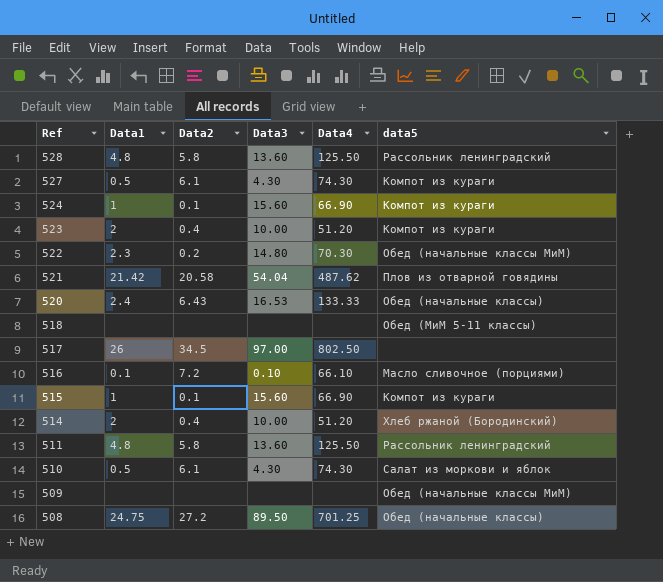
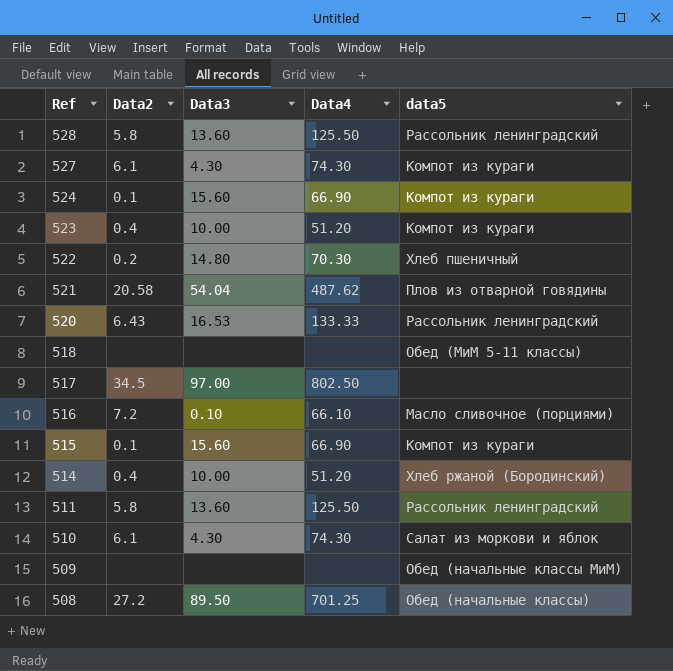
column Data1 | position: 2 -> none
522 | data5: Обед (начальные классы МиМ) -> Хлеб пшеничный
520 | data5: Обед (начальные классы) -> Рассольник ленинградский

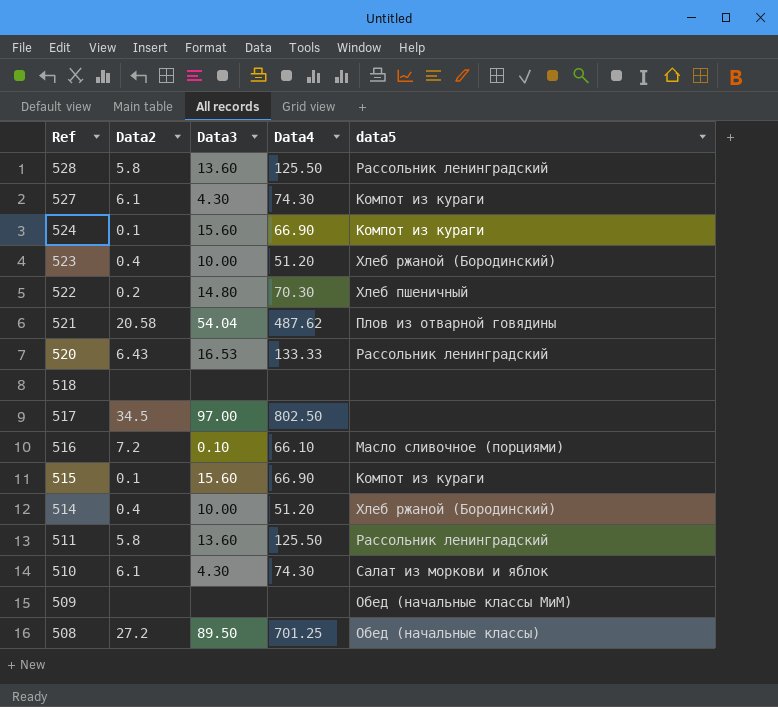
523 | data5: Компот из кураги -> Хлеб ржаной (Бородинский)
518 | data5: Обед (МиМ 5-11 классы) -> none

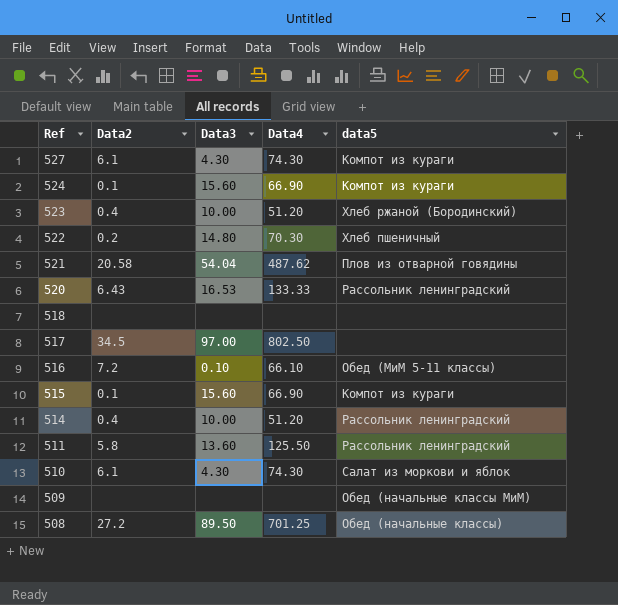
row 528: 5.8 | 13.60 | 125.50 | Рассольник ленинградский -> none
516 | data5: Масло сливочное (порциями) -> Обед (МиМ 5-11 классы)
514 | data5: Хлеб ржаной (Бородинский) -> Рассольник ленинградский

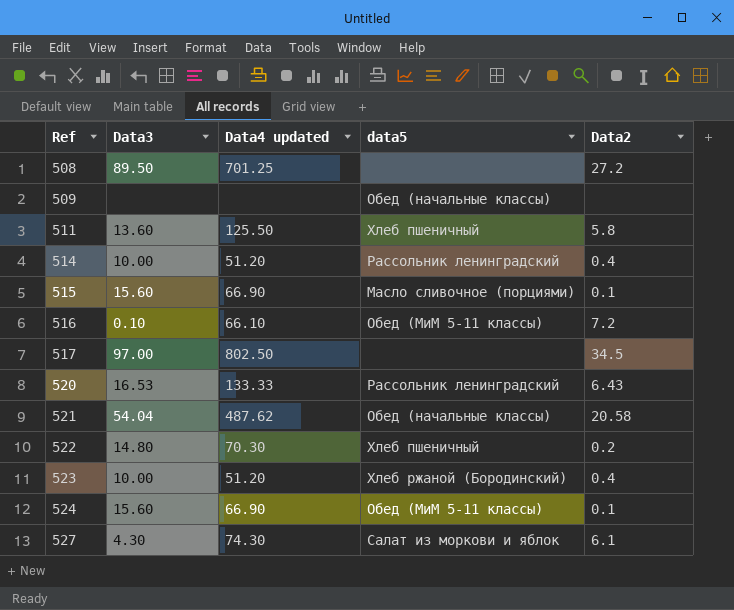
row order: Ref descending -> Ref ascending
column name: Data4 -> Data4 updated
column Data2 | position: 2 -> 5
row 518: none | none | none | none -> none
row 510: 6.1 | 4.30 | 74.30 | Салат из моркови и яблок -> none
508 | data5: Обед (начальные классы) -> none
509 | data5: Обед (начальные классы МиМ) -> Обед (начальные классы)
511 | data5: Рассольник ленинградский -> Хлеб пшеничный
515 | data5: Компот из кураги -> Масло сливочное (порциями)
521 | data5: Плов из отварной говядины -> Обед (начальные классы)
524 | data5: Компот из кураги -> Обед (МиМ 5-11 классы)
527 | data5: Компот из кураги -> Салат из моркови и яблок

